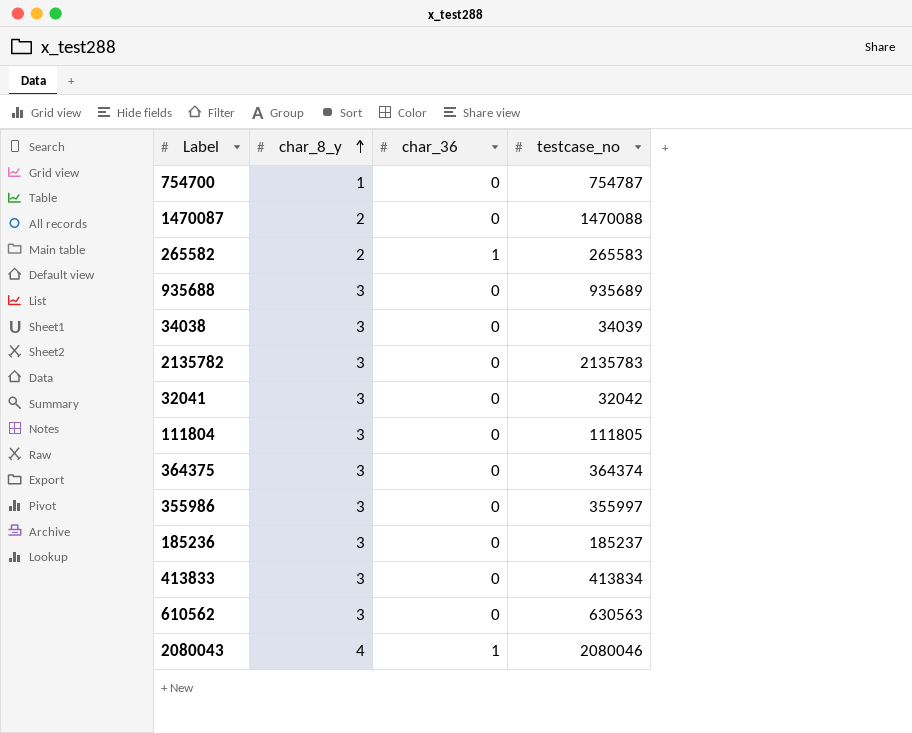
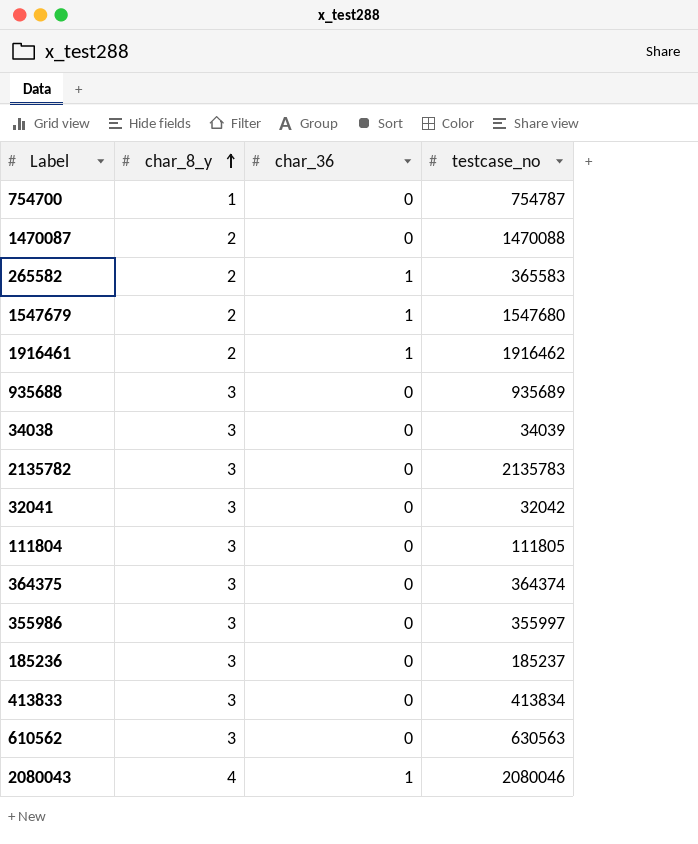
265582 | testcase_no: 265583 -> 365583
row 1547679: none -> 2 | 1 | 1547680
row 1916461: none -> 2 | 1 | 1916462

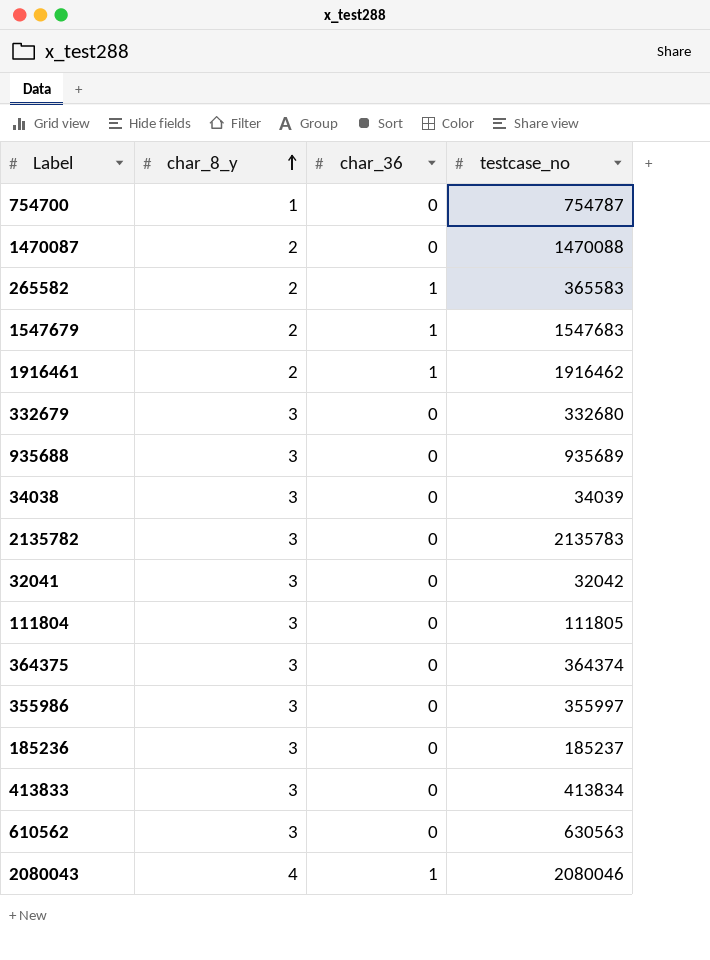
1547679 | testcase_no: 1547680 -> 1547683
row 332679: none -> 3 | 0 | 332680

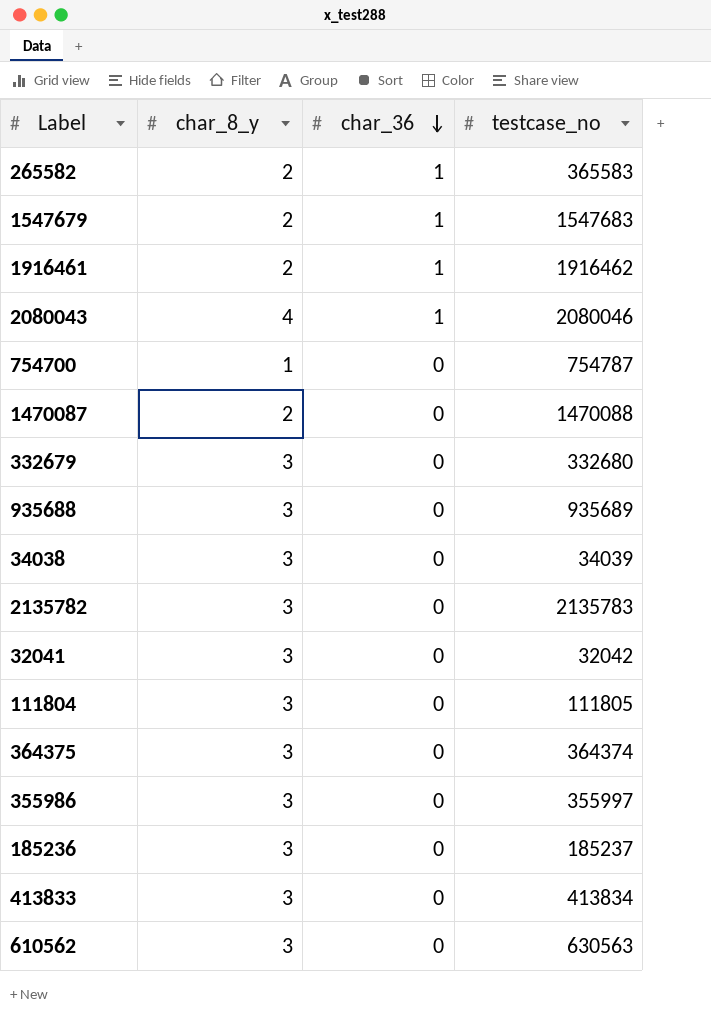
row order: char_8_y ascending -> char_36 descending

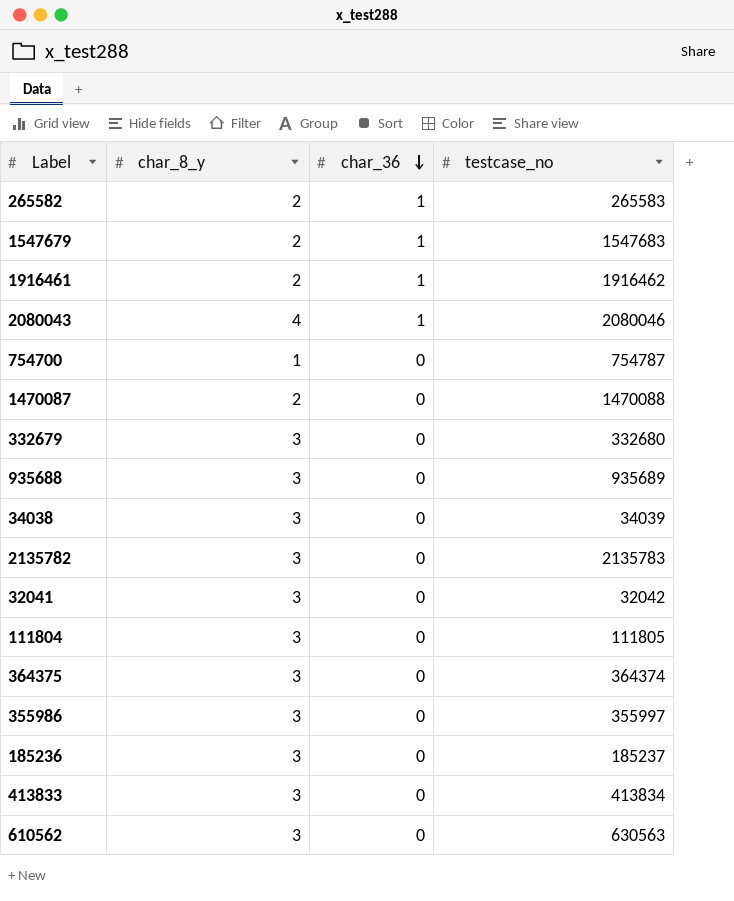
265582 | testcase_no: 365583 -> 265583

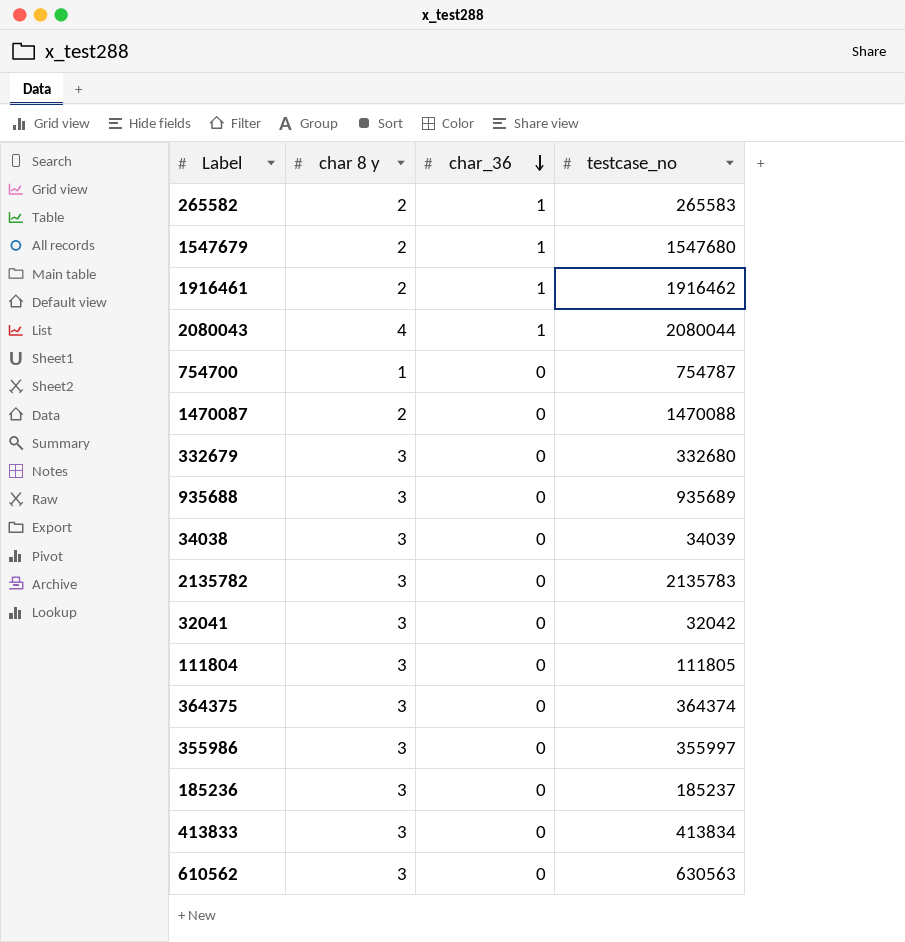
column name: char_8_y -> char 8 y
1547679 | testcase_no: 1547683 -> 1547680
2080043 | testcase_no: 2080046 -> 2080044

